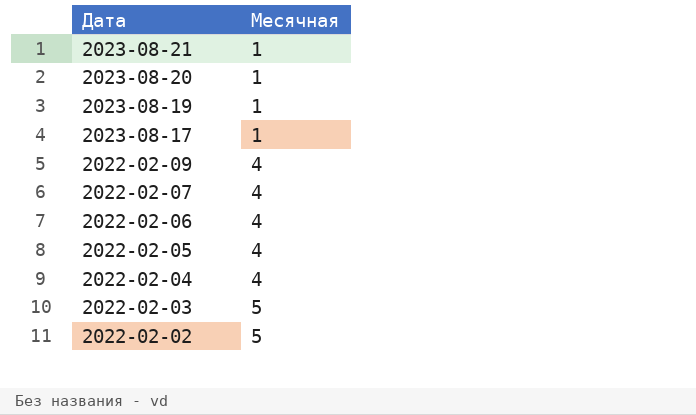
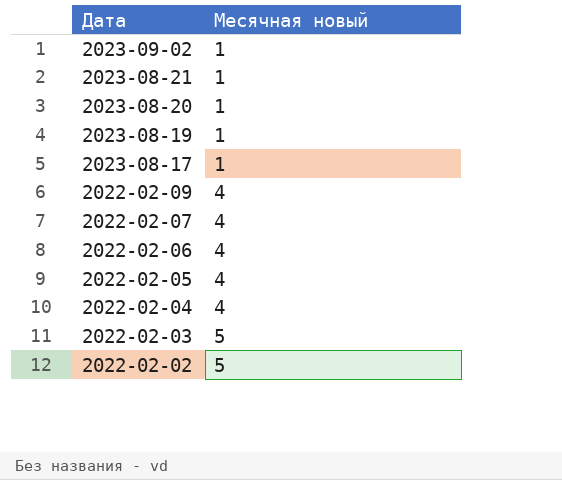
column name: Месячная -> Месячная новый
row 2023-09-02: none -> 1

